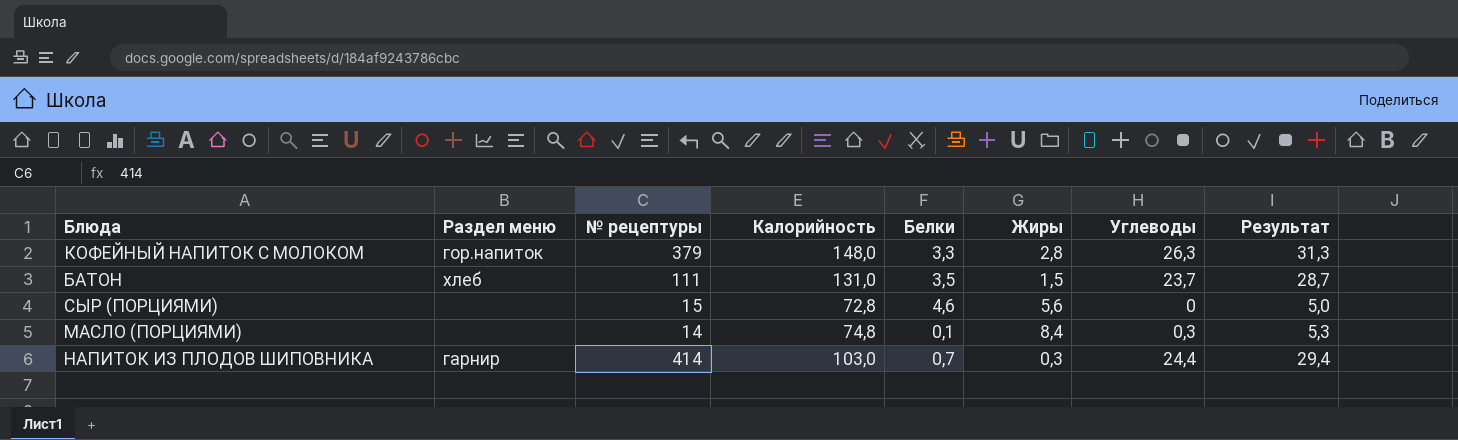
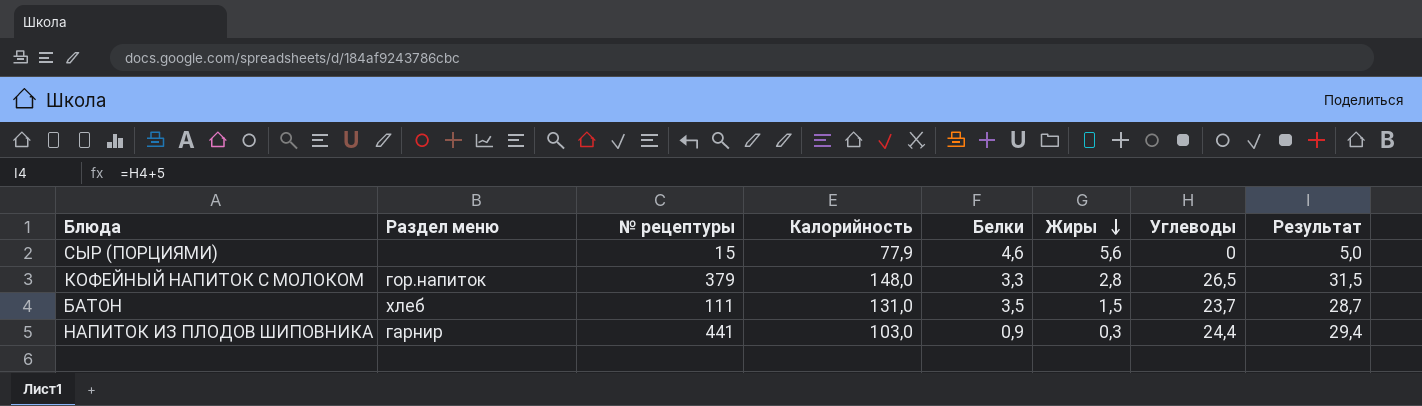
row order: none -> Жиры descending
row МАСЛО (ПОРЦИЯМИ): none | 14 | 74,8 | 0,1 | 8,4 | 0,3 | 5,3 -> none
СЫР (ПОРЦИЯМИ) | Калорийность: 72,8 -> 77,9
КОФЕЙНЫЙ НАПИТОК С МОЛОКОМ | Углеводы: 26,3 -> 26,5
КОФЕЙНЫЙ НАПИТОК С МОЛОКОМ | Результат: 31,3 -> 31,5
НАПИТОК ИЗ ПЛОДОВ ШИПОВНИКА | № рецептуры: 414 -> 441
НАПИТОК ИЗ ПЛОДОВ ШИПОВНИКА | Белки: 0,7 -> 0,9

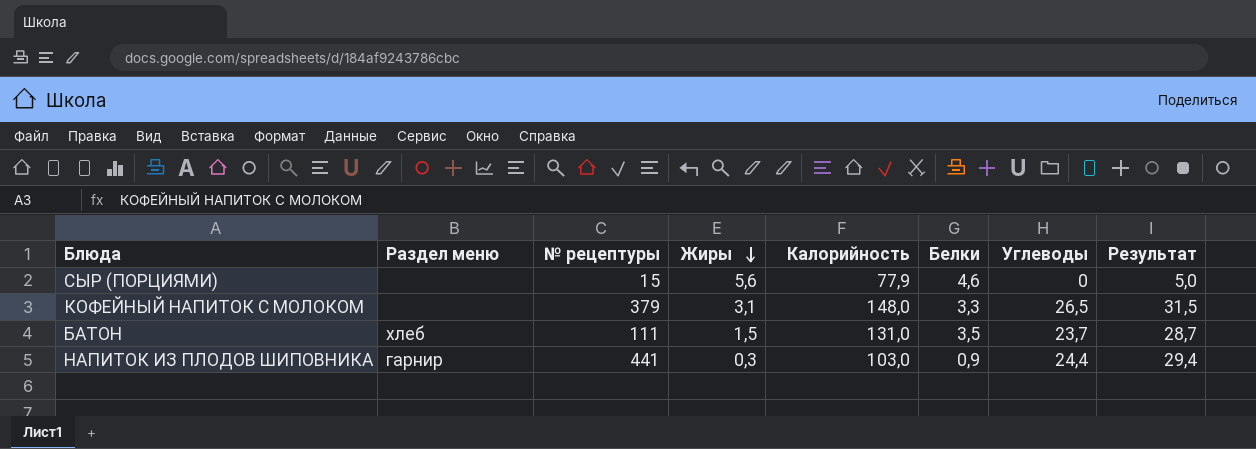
column Жиры | position: 6 -> 4
КОФЕЙНЫЙ НАПИТОК С МОЛОКОМ | Раздел меню: гор.напиток -> none
КОФЕЙНЫЙ НАПИТОК С МОЛОКОМ | Жиры: 2,8 -> 3,1

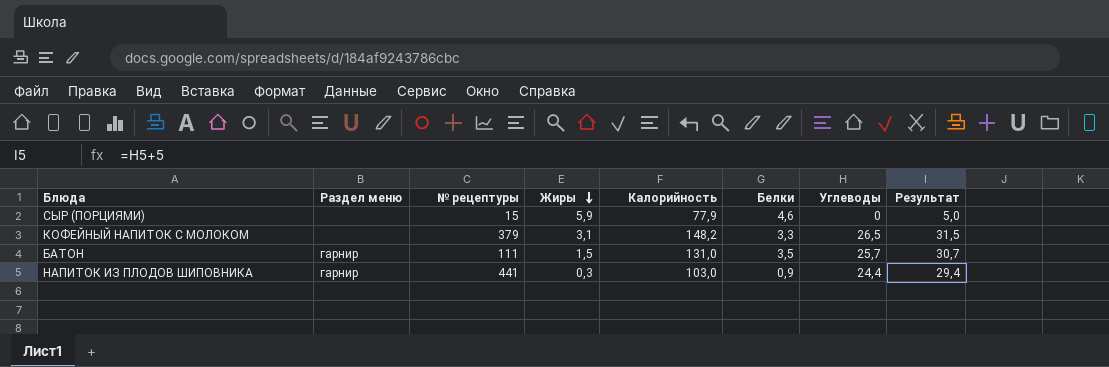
СЫР (ПОРЦИЯМИ) | Жиры: 5,6 -> 5,9
КОФЕЙНЫЙ НАПИТОК С МОЛОКОМ | Калорийность: 148,0 -> 148,2
БАТОН | Раздел меню: хлеб -> гарнир
БАТОН | Углеводы: 23,7 -> 25,7
БАТОН | Результат: 28,7 -> 30,7

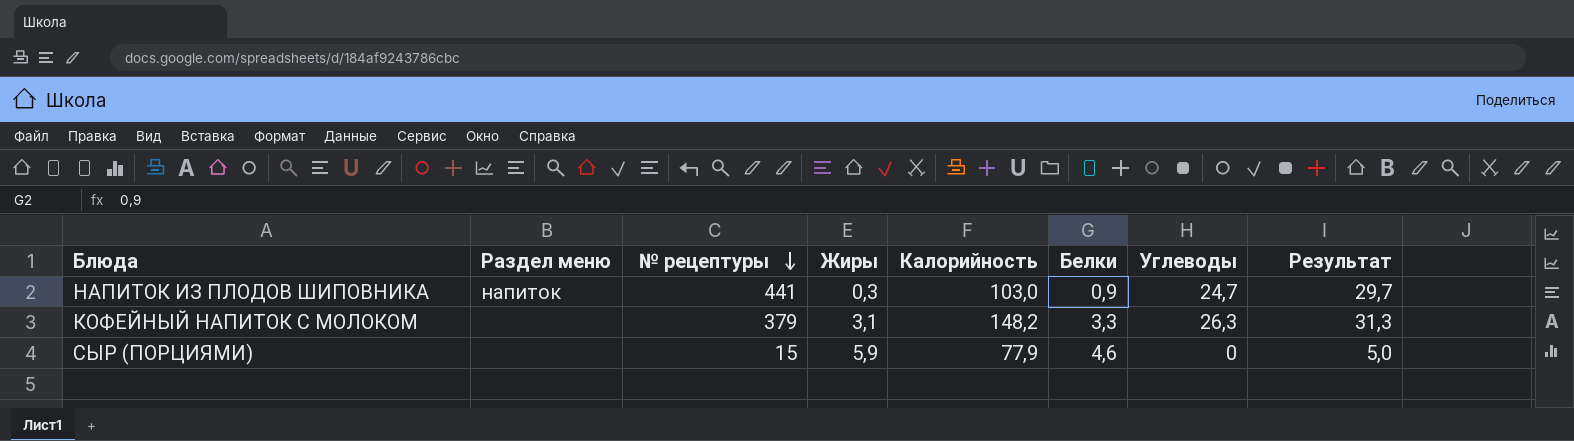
row order: Жиры descending -> № рецептуры descending
row БАТОН: гарнир | 111 | 1,5 | 131,0 | 3,5 | 25,7 | 30,7 -> none
НАПИТОК ИЗ ПЛОДОВ ШИПОВНИКА | Раздел меню: гарнир -> напиток
НАПИТОК ИЗ ПЛОДОВ ШИПОВНИКА | Углеводы: 24,4 -> 24,7
НАПИТОК ИЗ ПЛОДОВ ШИПОВНИКА | Результат: 29,4 -> 29,7
КОФЕЙНЫЙ НАПИТОК С МОЛОКОМ | Углеводы: 26,5 -> 26,3
КОФЕЙНЫЙ НАПИТОК С МОЛОКОМ | Результат: 31,5 -> 31,3

